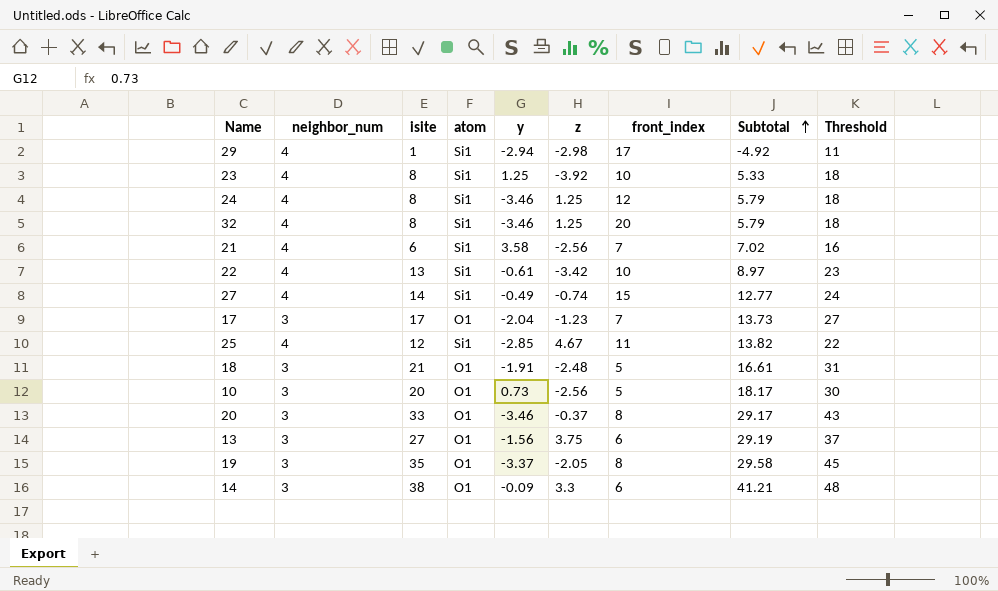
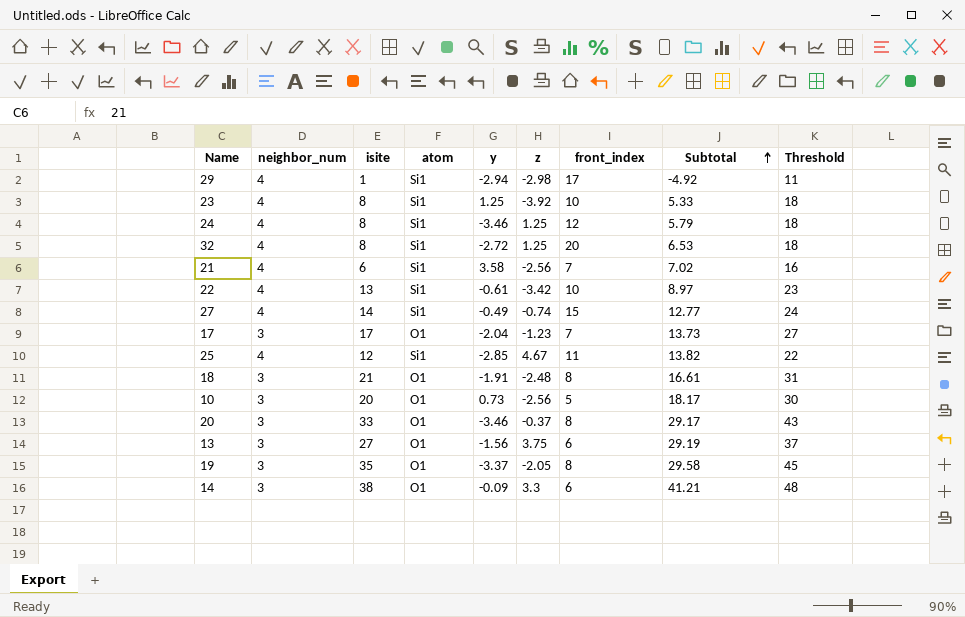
32 | y: -3.46 -> -2.72
32 | Subtotal: 5.79 -> 6.53
18 | front_index: 5 -> 8

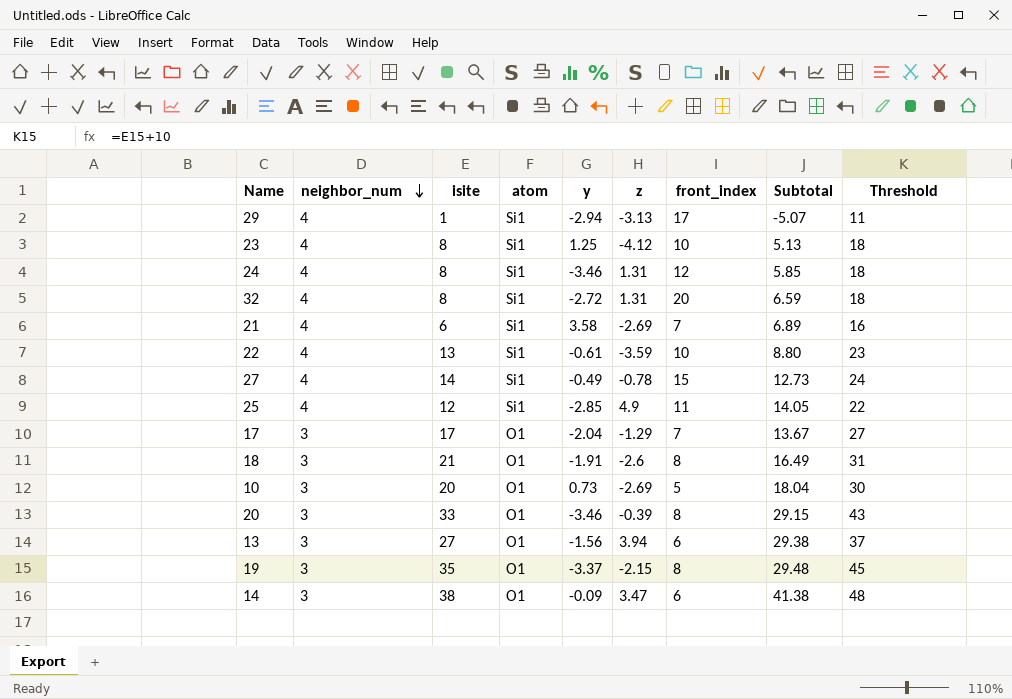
row order: Subtotal ascending -> neighbor_num descending
29 | z: -2.98 -> -3.13
29 | Subtotal: -4.92 -> -5.07
23 | z: -3.92 -> -4.12
23 | Subtotal: 5.33 -> 5.13
24 | z: 1.25 -> 1.31
24 | Subtotal: 5.79 -> 5.85
32 | z: 1.25 -> 1.31
32 | Subtotal: 6.53 -> 6.59
21 | z: -2.56 -> -2.69
21 | Subtotal: 7.02 -> 6.89
22 | z: -3.42 -> -3.59
22 | Subtotal: 8.97 -> 8.80
27 | z: -0.74 -> -0.78
27 | Subtotal: 12.77 -> 12.73
25 | z: 4.67 -> 4.9
25 | Subtotal: 13.82 -> 14.05
17 | z: -1.23 -> -1.29
17 | Subtotal: 13.73 -> 13.67
18 | z: -2.48 -> -2.6
18 | Subtotal: 16.61 -> 16.49
10 | z: -2.56 -> -2.69
10 | Subtotal: 18.17 -> 18.04
20 | z: -0.37 -> -0.39
20 | Subtotal: 29.17 -> 29.15
13 | z: 3.75 -> 3.94
13 | Subtotal: 29.19 -> 29.38
19 | z: -2.05 -> -2.15
19 | Subtotal: 29.58 -> 29.48
14 | z: 3.3 -> 3.47
14 | Subtotal: 41.21 -> 41.38

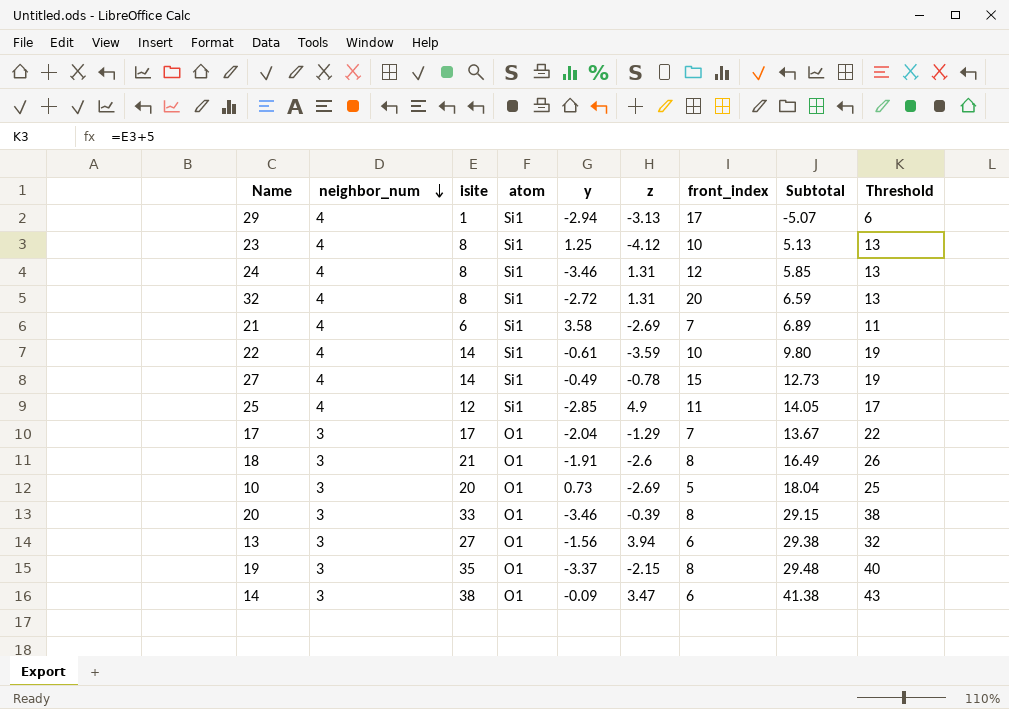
column Threshold | formula: [isite] + 10 -> [isite] + 5
22 | isite: 13 -> 14
22 | Subtotal: 8.80 -> 9.80

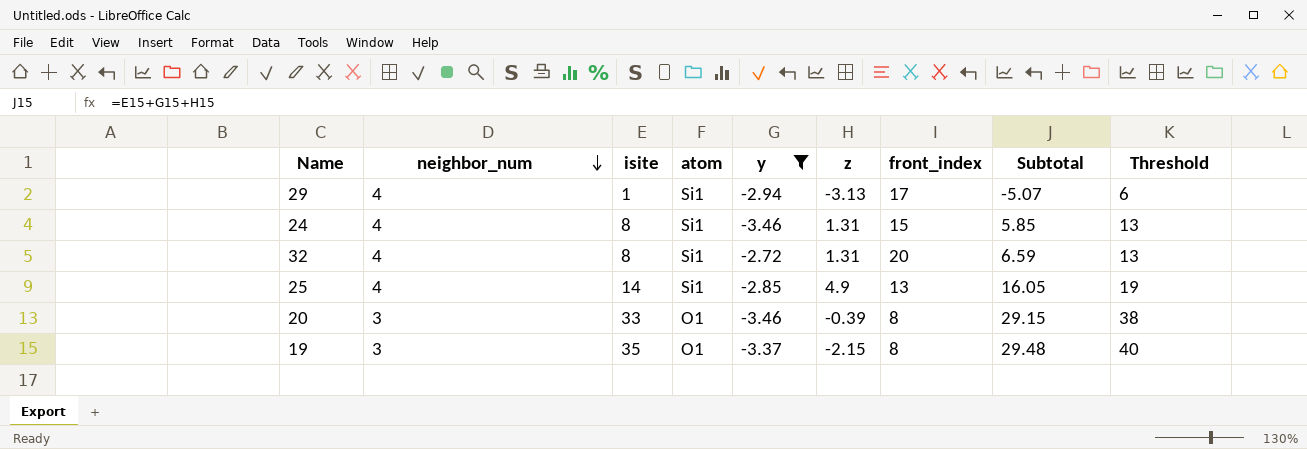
filter: none -> y <= -2.72
24 | front_index: 12 -> 15
25 | isite: 12 -> 14
25 | front_index: 11 -> 13
25 | Subtotal: 14.05 -> 16.05
25 | Threshold: 17 -> 19

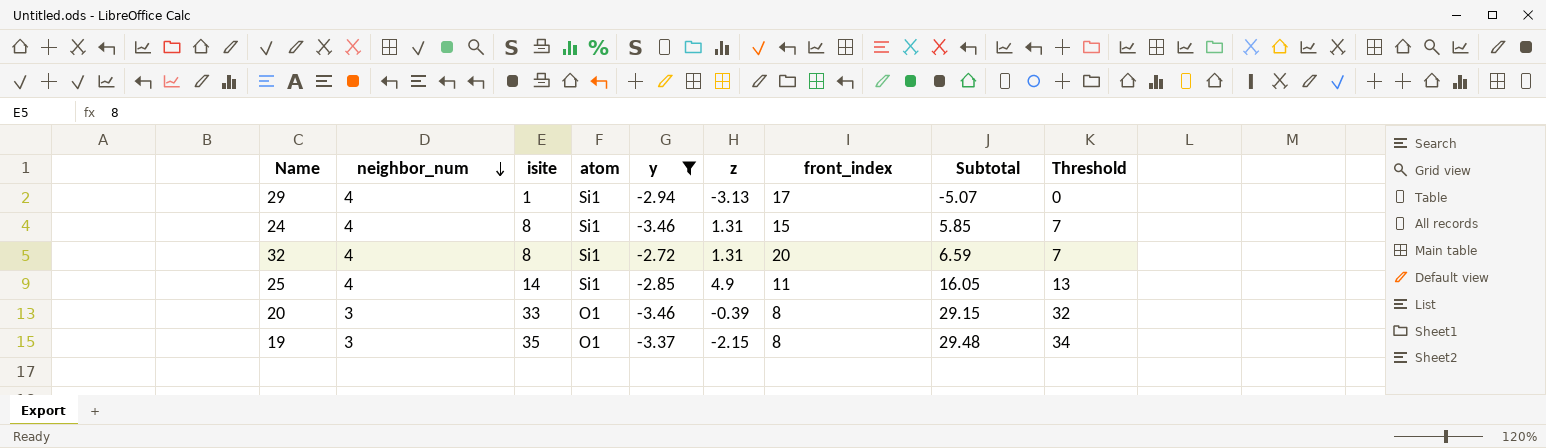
column Threshold | formula: [isite] + 5 -> [isite] - 1
25 | front_index: 13 -> 11

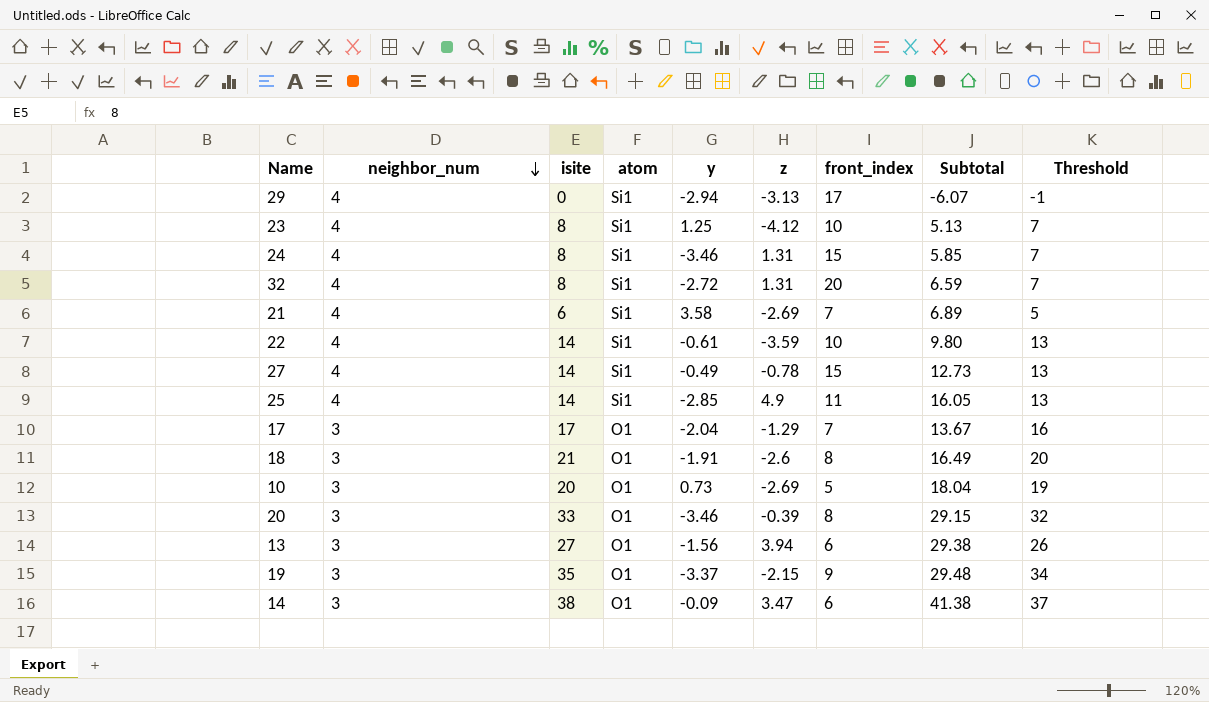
filter: y <= -2.72 -> none
29 | isite: 1 -> 0
29 | Subtotal: -5.07 -> -6.07
29 | Threshold: 0 -> -1
19 | front_index: 8 -> 9

